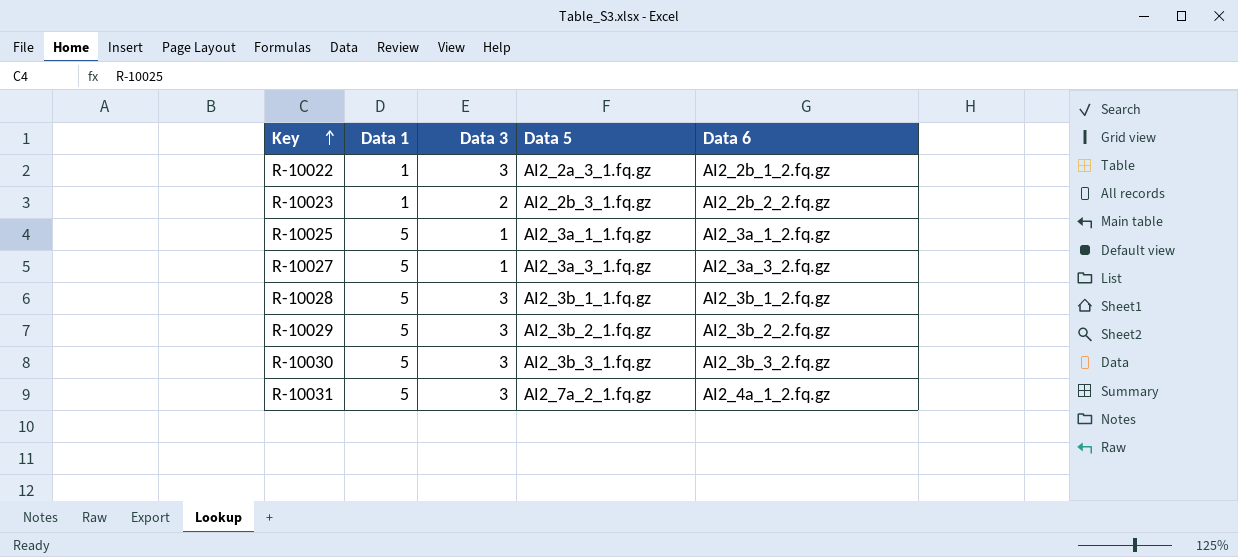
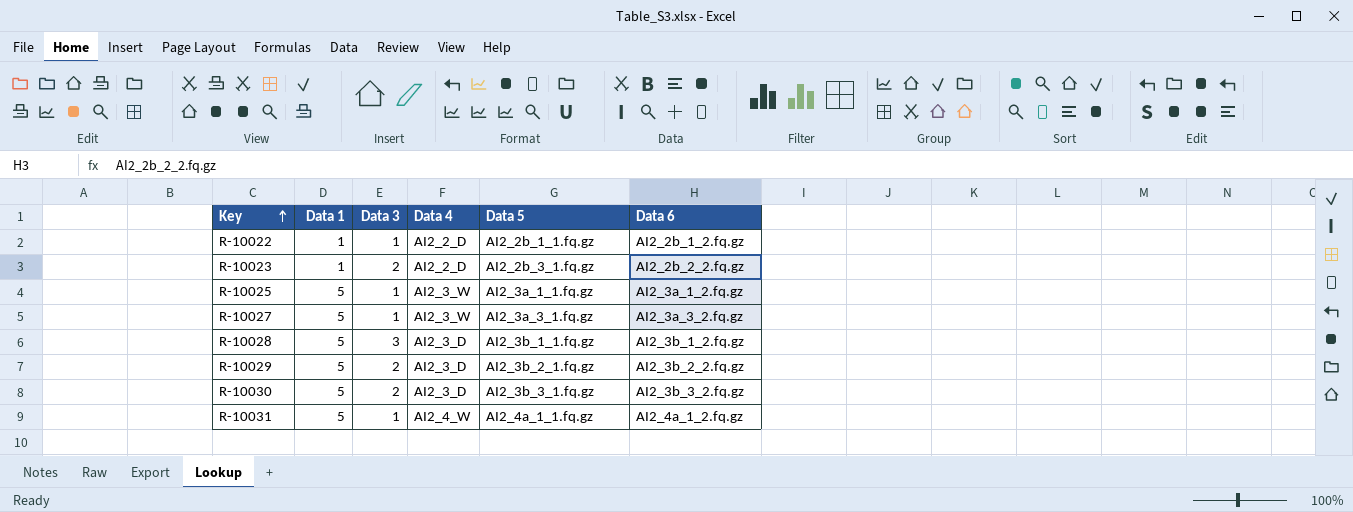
column Data 4 | position: none -> 4
R-10022 | Data 3: 3 -> 1
R-10022 | Data 5: AI2_2a_3_1.fq.gz -> AI2_2b_1_1.fq.gz
R-10029 | Data 3: 3 -> 2
R-10030 | Data 3: 3 -> 2
R-10031 | Data 3: 3 -> 1
R-10031 | Data 5: AI2_7a_2_1.fq.gz -> AI2_4a_1_1.fq.gz

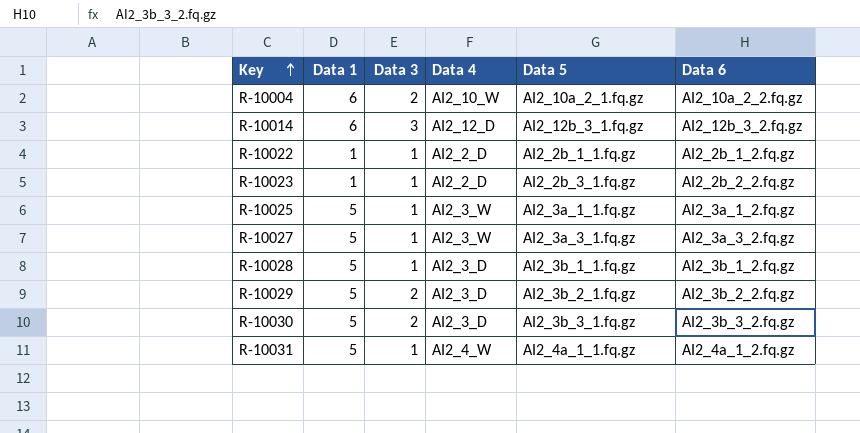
row R-10004: none -> 6 | 2 | AI2_10_W | AI2_10a_2_1.fq.gz | AI2_10a_2_2.fq.gz
row R-10014: none -> 6 | 3 | AI2_12_D | AI2_12b_3_1.fq.gz | AI2_12b_3_2.fq.gz
R-10023 | Data 3: 2 -> 1
R-10028 | Data 3: 3 -> 1

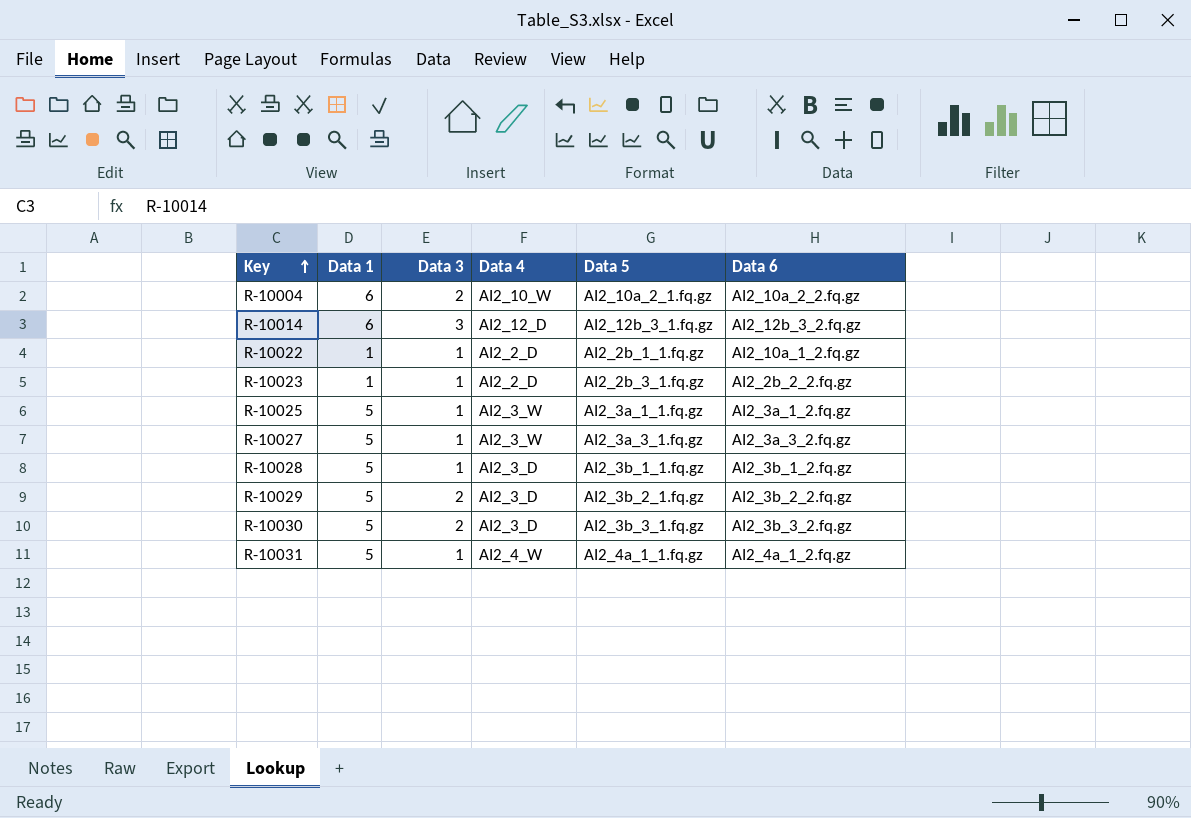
R-10022 | Data 6: AI2_2b_1_2.fq.gz -> AI2_10a_1_2.fq.gz

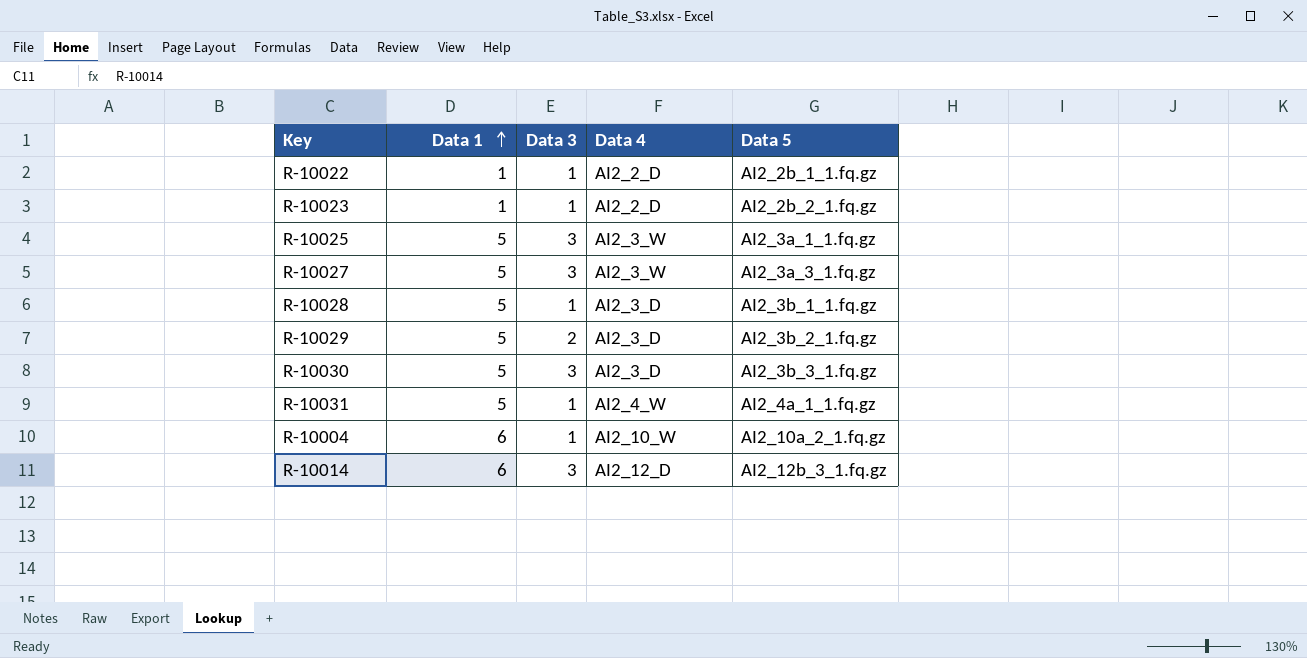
row order: Key ascending -> Data 1 ascending
column Data 6 | position: 6 -> none
R-10023 | Data 5: AI2_2b_3_1.fq.gz -> AI2_2b_2_1.fq.gz
R-10025 | Data 3: 1 -> 3
R-10027 | Data 3: 1 -> 3
R-10030 | Data 3: 2 -> 3
R-10004 | Data 3: 2 -> 1

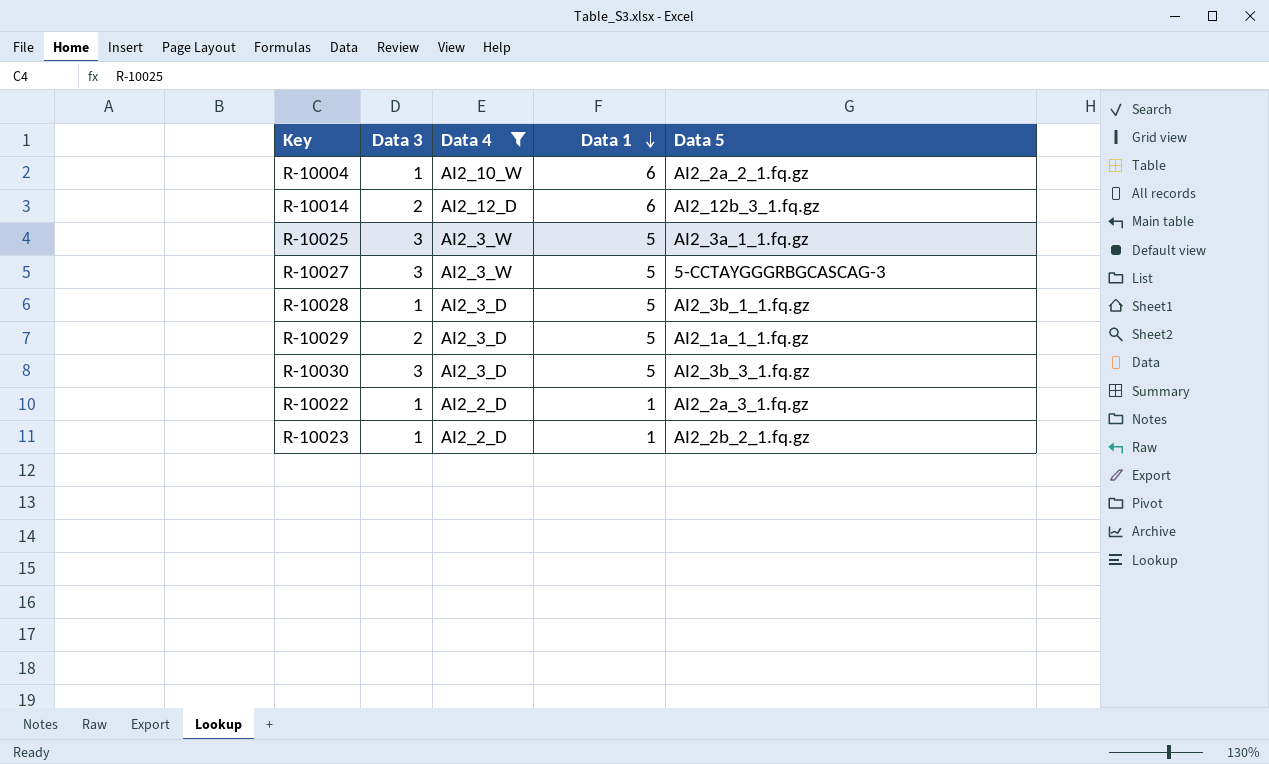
filter: none -> Data 4 != AI2_4_W
row order: Data 1 ascending -> Data 1 descending
column Data 1 | position: 2 -> 4
R-10004 | Data 5: AI2_10a_2_1.fq.gz -> AI2_2a_2_1.fq.gz
R-10014 | Data 3: 3 -> 2
R-10027 | Data 5: AI2_3a_3_1.fq.gz -> 5-CCTAYGGGRBGCASCAG-3
R-10029 | Data 5: AI2_3b_2_1.fq.gz -> AI2_1a_1_1.fq.gz
R-10022 | Data 5: AI2_2b_1_1.fq.gz -> AI2_2a_3_1.fq.gz

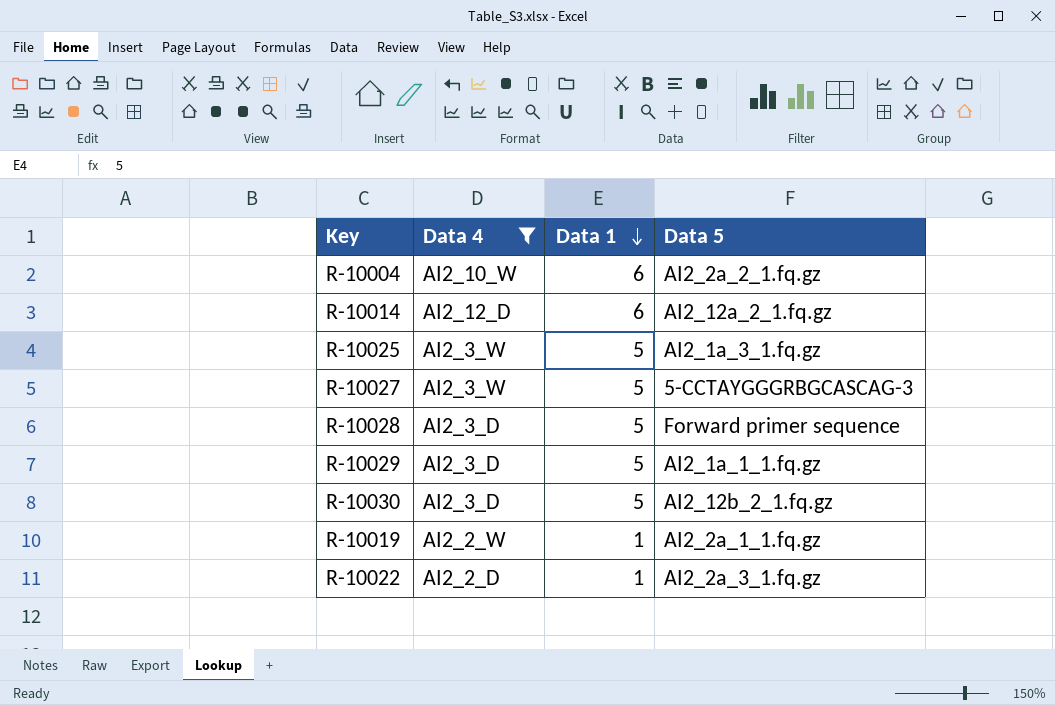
column Data 3 | position: 2 -> none
row R-10023: 1 | AI2_2_D | 1 | AI2_2b_2_1.fq.gz -> none
R-10014 | Data 5: AI2_12b_3_1.fq.gz -> AI2_12a_2_1.fq.gz
R-10025 | Data 5: AI2_3a_1_1.fq.gz -> AI2_1a_3_1.fq.gz
R-10028 | Data 5: AI2_3b_1_1.fq.gz -> Forward primer sequence
R-10030 | Data 5: AI2_3b_3_1.fq.gz -> AI2_12b_2_1.fq.gz
row R-10019: none -> AI2_2_W | 1 | AI2_2a_1_1.fq.gz

